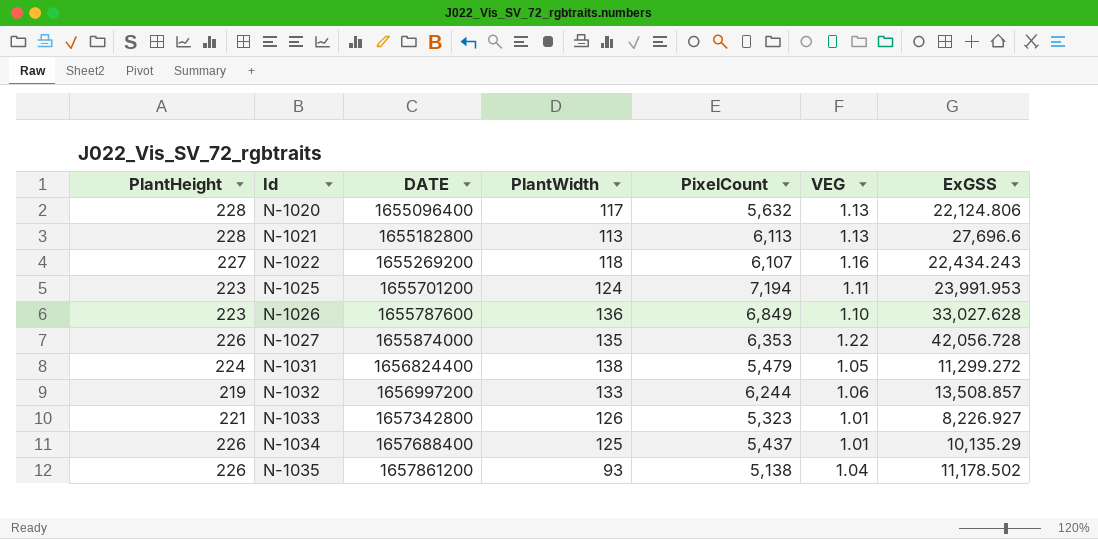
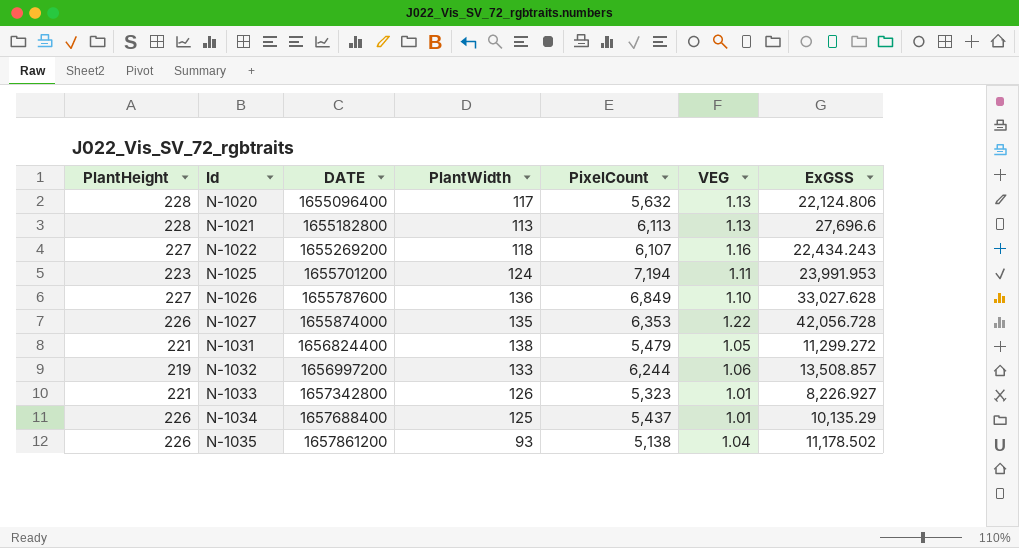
N-1026 | PlantHeight: 223 -> 227
N-1031 | PlantHeight: 224 -> 221

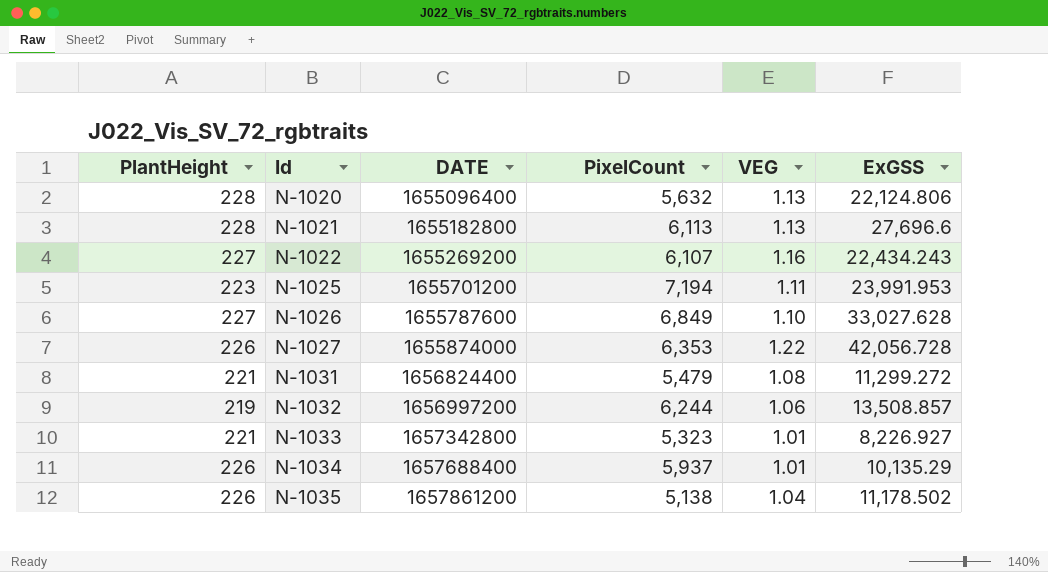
column PlantWidth | position: 4 -> none
N-1031 | VEG: 1.05 -> 1.08
N-1034 | PixelCount: 5,437 -> 5,937

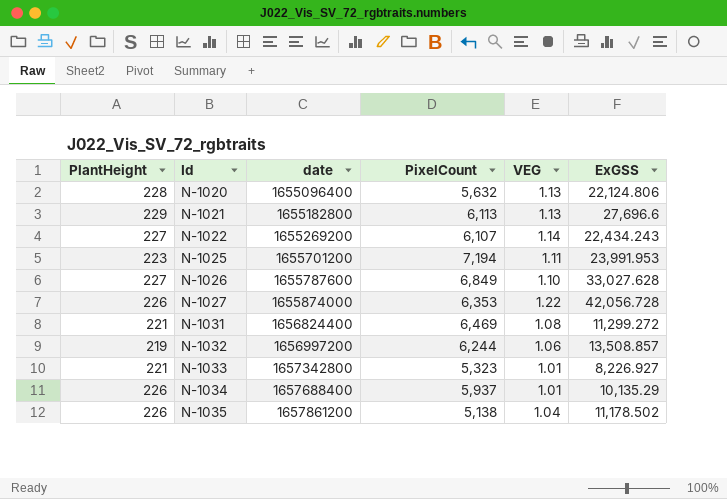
column name: DATE -> date
N-1021 | PlantHeight: 228 -> 229
N-1022 | VEG: 1.16 -> 1.14
N-1031 | PixelCount: 5,479 -> 6,469

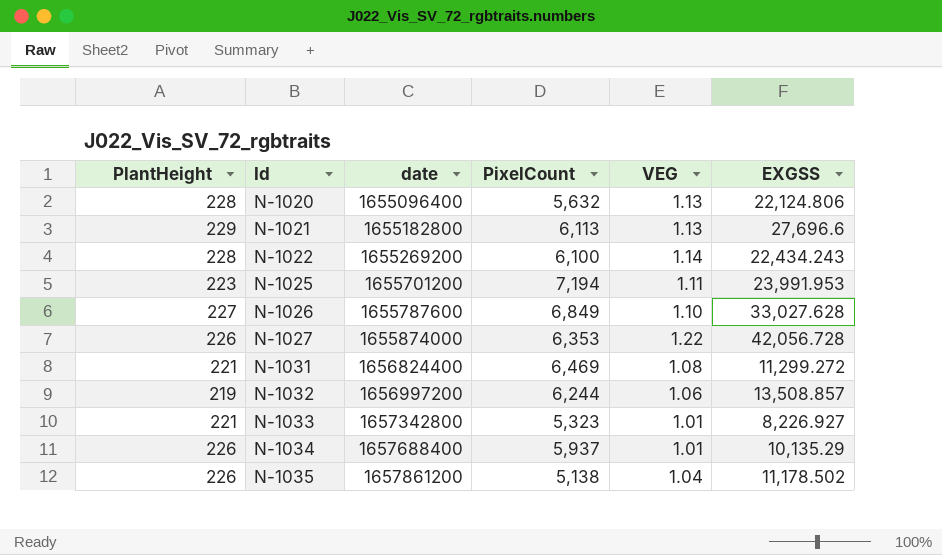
column name: ExGSS -> EXGSS
N-1022 | PlantHeight: 227 -> 228
N-1022 | PixelCount: 6,107 -> 6,100

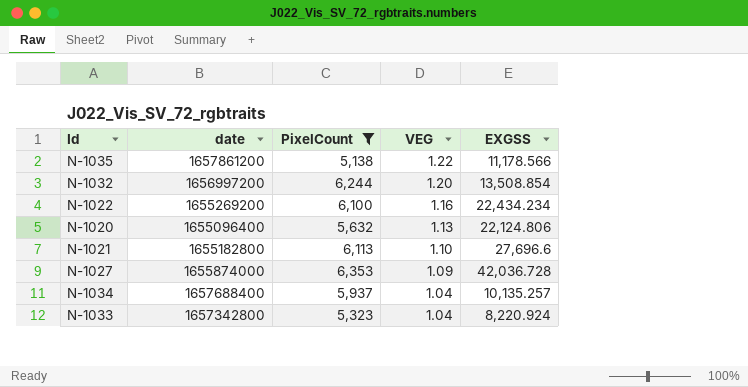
filter: none -> PixelCount <= 6,353
row order: Id ascending -> VEG descending
column PlantHeight | position: 1 -> none
N-1035 | VEG: 1.04 -> 1.22
N-1035 | EXGSS: 11,178.502 -> 11,178.566
N-1032 | VEG: 1.06 -> 1.20
N-1032 | EXGSS: 13,508.857 -> 13,508.854
N-1022 | VEG: 1.14 -> 1.16
N-1022 | EXGSS: 22,434.243 -> 22,434.234
N-1021 | VEG: 1.13 -> 1.10
N-1027 | VEG: 1.22 -> 1.09
N-1027 | EXGSS: 42,056.728 -> 42,036.728
N-1034 | VEG: 1.01 -> 1.04
N-1034 | EXGSS: 10,135.29 -> 10,135.257
N-1033 | VEG: 1.01 -> 1.04
N-1033 | EXGSS: 8,226.927 -> 8,220.924

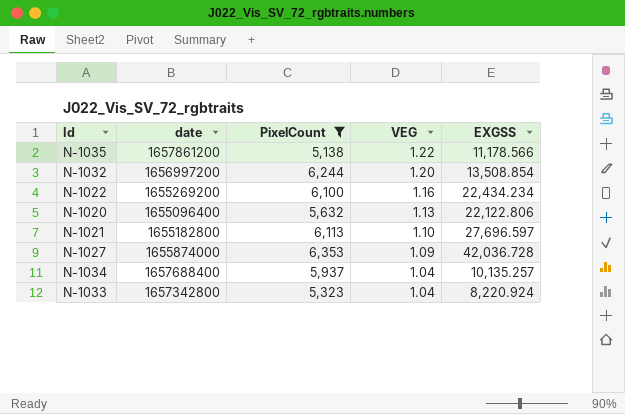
N-1020 | EXGSS: 22,124.806 -> 22,122.806
N-1021 | EXGSS: 27,696.6 -> 27,696.597

